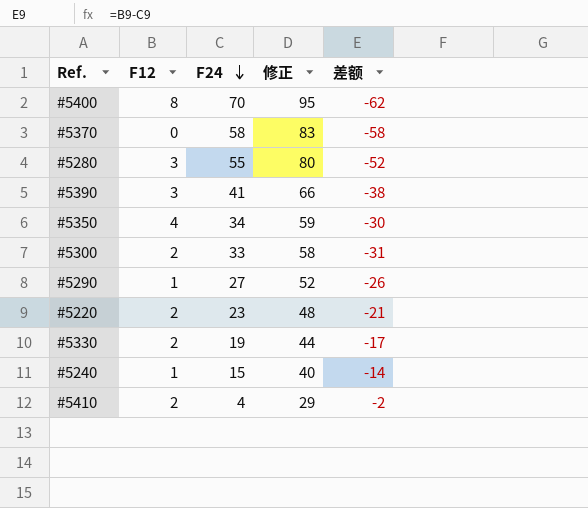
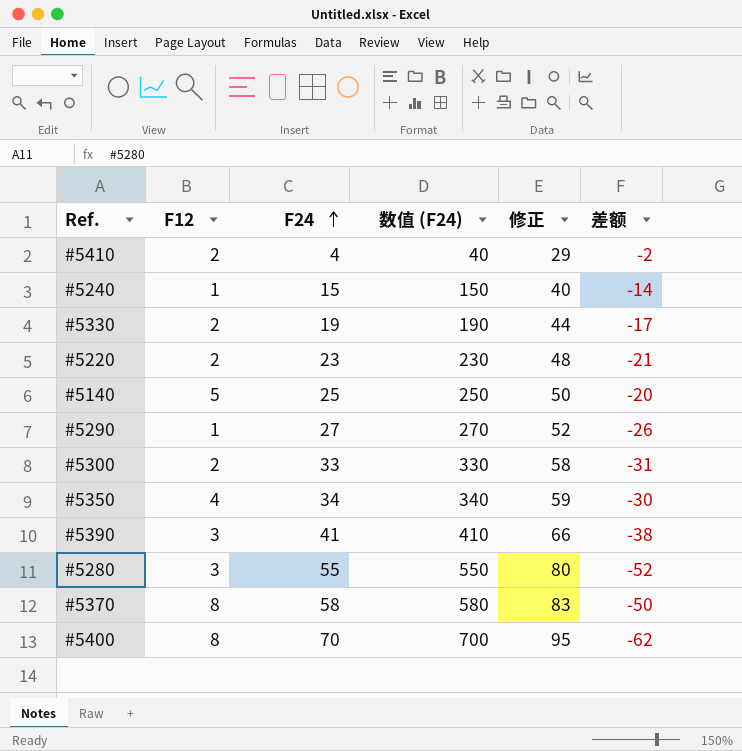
row order: F24 descending -> F24 ascending
column 数值 (F24) | formula: none -> [F24] * 10
row #5140: none -> 5 | 25 | 250 | 50 | -20
#5370 | F12: 0 -> 8
#5370 | 差额: -58 -> -50

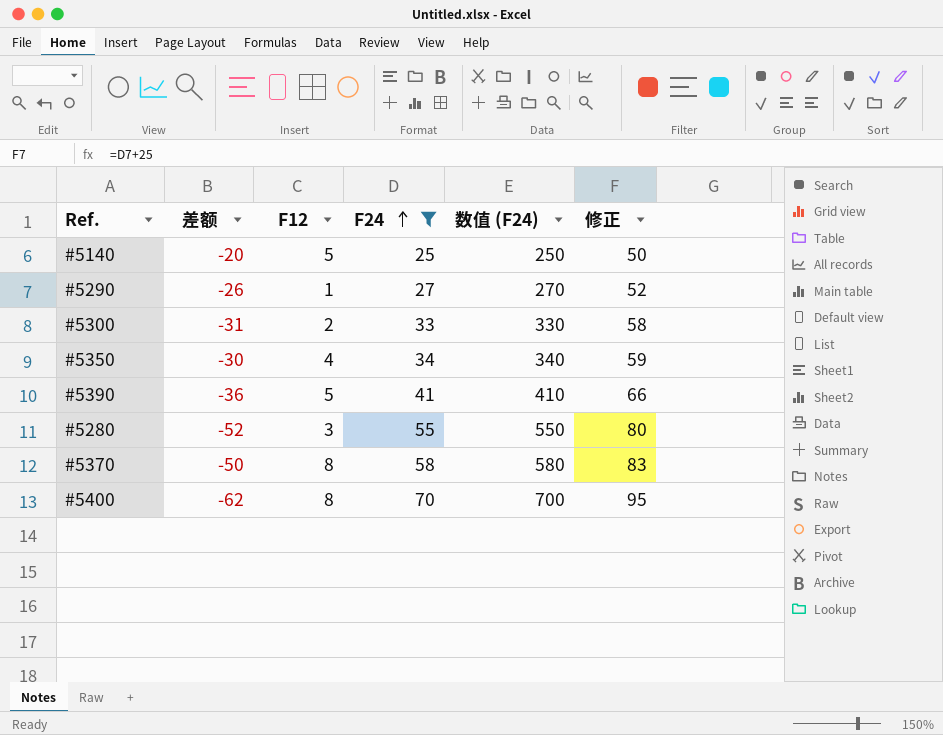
filter: none -> F24 >= 25
column 差额 | position: 6 -> 2
#5390 | 差额: -38 -> -36
#5390 | F12: 3 -> 5

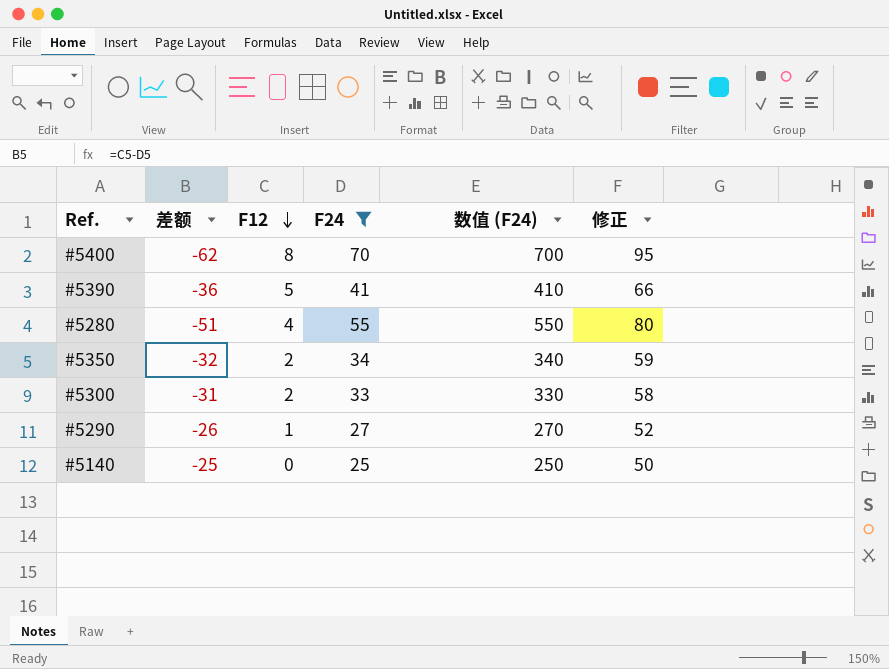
row order: F24 ascending -> F12 descending
row #5370: -50 | 8 | 58 | 580 | 83 -> none
#5280 | 差额: -52 -> -51
#5280 | F12: 3 -> 4
#5350 | 差额: -30 -> -32
#5350 | F12: 4 -> 2
#5140 | 差额: -20 -> -25
#5140 | F12: 5 -> 0

